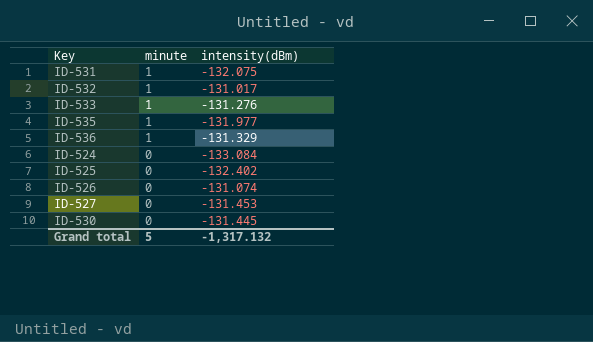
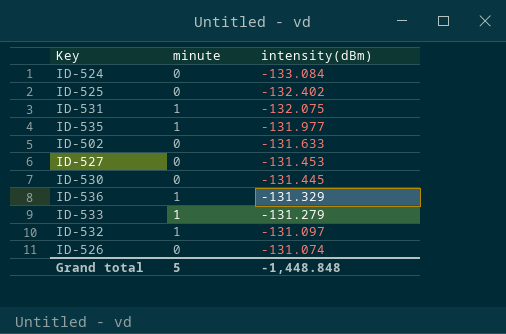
row order: minute descending -> intensity(dBm) ascending
row ID-502: none -> 0 | -131.633
ID-533 | intensity(dBm): -131.276 -> -131.279
ID-532 | intensity(dBm): -131.017 -> -131.097
Grand total | intensity(dBm): -1,317.132 -> -1,448.848

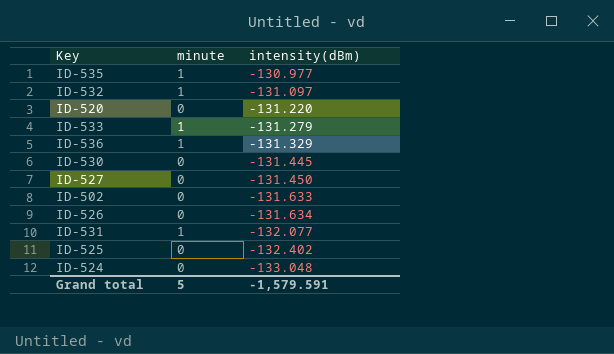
row order: intensity(dBm) ascending -> intensity(dBm) descending
ID-535 | intensity(dBm): -131.977 -> -130.977
row ID-520: none -> 0 | -131.220
ID-527 | intensity(dBm): -131.453 -> -131.450
ID-526 | intensity(dBm): -131.074 -> -131.634
ID-531 | intensity(dBm): -132.075 -> -132.077
ID-524 | intensity(dBm): -133.084 -> -133.048
Grand total | intensity(dBm): -1,448.848 -> -1,579.591

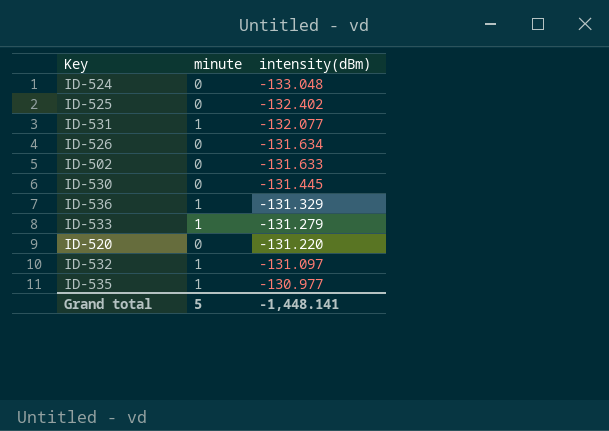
row order: intensity(dBm) descending -> intensity(dBm) ascending
row ID-527: 0 | -131.450 -> none
Grand total | intensity(dBm): -1,579.591 -> -1,448.141

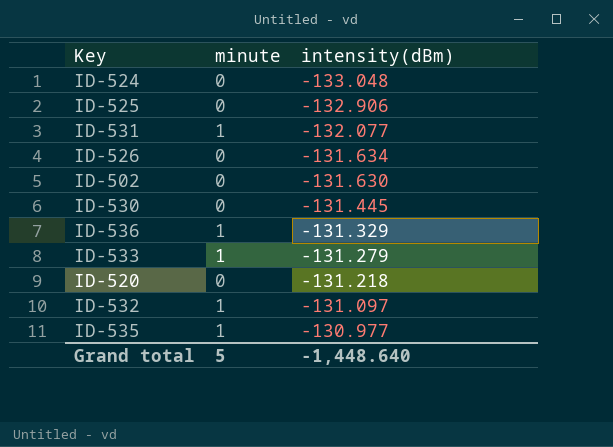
ID-525 | intensity(dBm): -132.402 -> -132.906
ID-502 | intensity(dBm): -131.633 -> -131.630
ID-520 | intensity(dBm): -131.220 -> -131.218
Grand total | intensity(dBm): -1,448.141 -> -1,448.640

